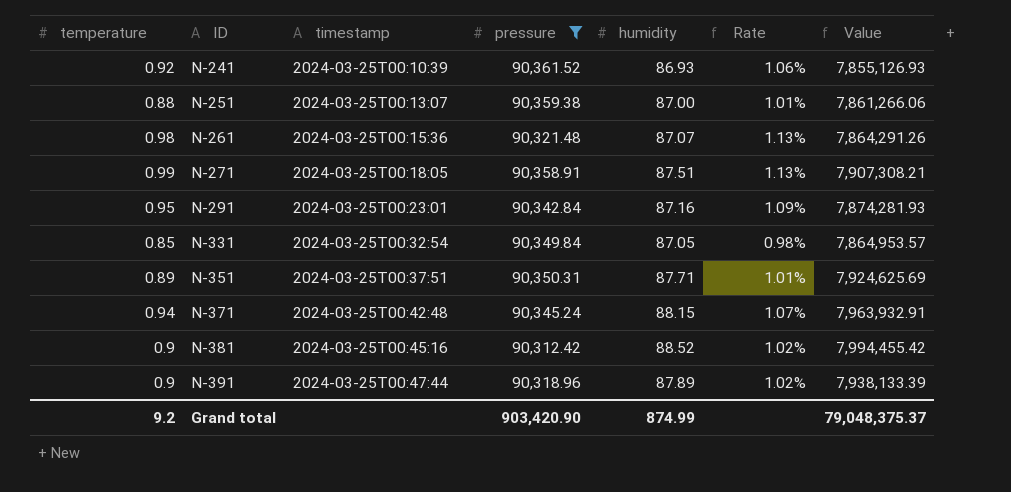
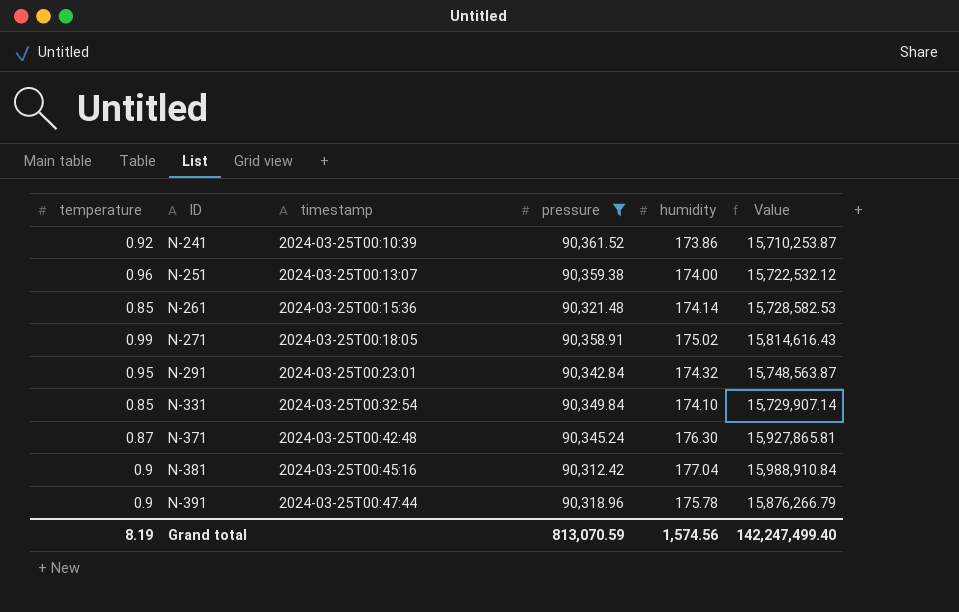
column Rate | formula: [temperature] / [humidity] -> none
row N-351: 0.89 | 2024-03-25T00:37:51 | 90,350.31 | 87.71 | 1.01% | 7,924,625.69 -> none
N-241 | humidity: 86.93 -> 173.86
N-241 | Value: 7,855,126.93 -> 15,710,253.87
N-251 | temperature: 0.88 -> 0.96
N-251 | humidity: 87.00 -> 174.00
N-251 | Value: 7,861,266.06 -> 15,722,532.12
N-261 | temperature: 0.98 -> 0.85
N-261 | humidity: 87.07 -> 174.14
N-261 | Value: 7,864,291.26 -> 15,728,582.53
N-271 | humidity: 87.51 -> 175.02
N-271 | Value: 7,907,308.21 -> 15,814,616.43
N-291 | humidity: 87.16 -> 174.32
N-291 | Value: 7,874,281.93 -> 15,748,563.87
N-331 | humidity: 87.05 -> 174.10
N-331 | Value: 7,864,953.57 -> 15,729,907.14
N-371 | temperature: 0.94 -> 0.87
N-371 | humidity: 88.15 -> 176.30
N-371 | Value: 7,963,932.91 -> 15,927,865.81
N-381 | humidity: 88.52 -> 177.04
N-381 | Value: 7,994,455.42 -> 15,988,910.84
N-391 | humidity: 87.89 -> 175.78
N-391 | Value: 7,938,133.39 -> 15,876,266.79
Grand total | temperature: 9.2 -> 8.19
Grand total | pressure: 903,420.90 -> 813,070.59
Grand total | humidity: 874.99 -> 1,574.56
Grand total | Value: 79,048,375.37 -> 142,247,499.40

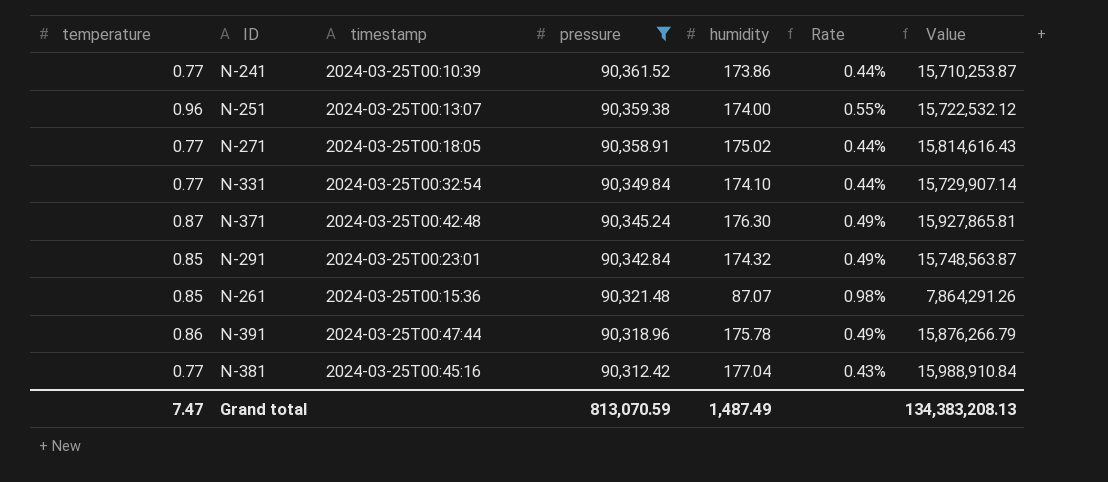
row order: ID ascending -> pressure descending
column Rate | formula: none -> [temperature] / [humidity]
N-241 | temperature: 0.92 -> 0.77
N-271 | temperature: 0.99 -> 0.77
N-331 | temperature: 0.85 -> 0.77
N-291 | temperature: 0.95 -> 0.85
N-261 | humidity: 174.14 -> 87.07
N-261 | Value: 15,728,582.53 -> 7,864,291.26
N-391 | temperature: 0.9 -> 0.86
N-381 | temperature: 0.9 -> 0.77
Grand total | temperature: 8.19 -> 7.47
Grand total | humidity: 1,574.56 -> 1,487.49
Grand total | Value: 142,247,499.40 -> 134,383,208.13

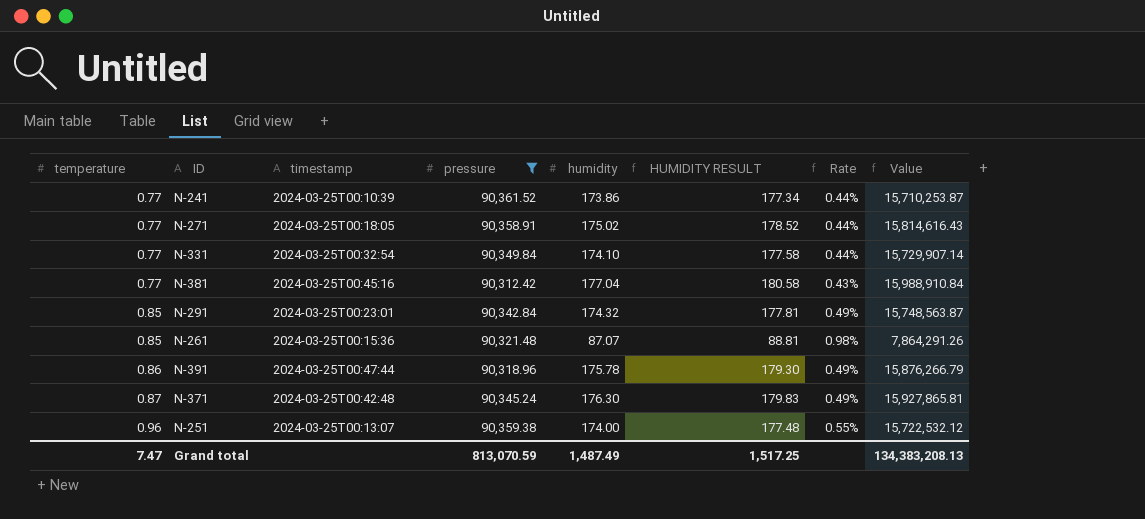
row order: pressure descending -> temperature ascending
column HUMIDITY RESULT | formula: none -> [humidity] * 1.02

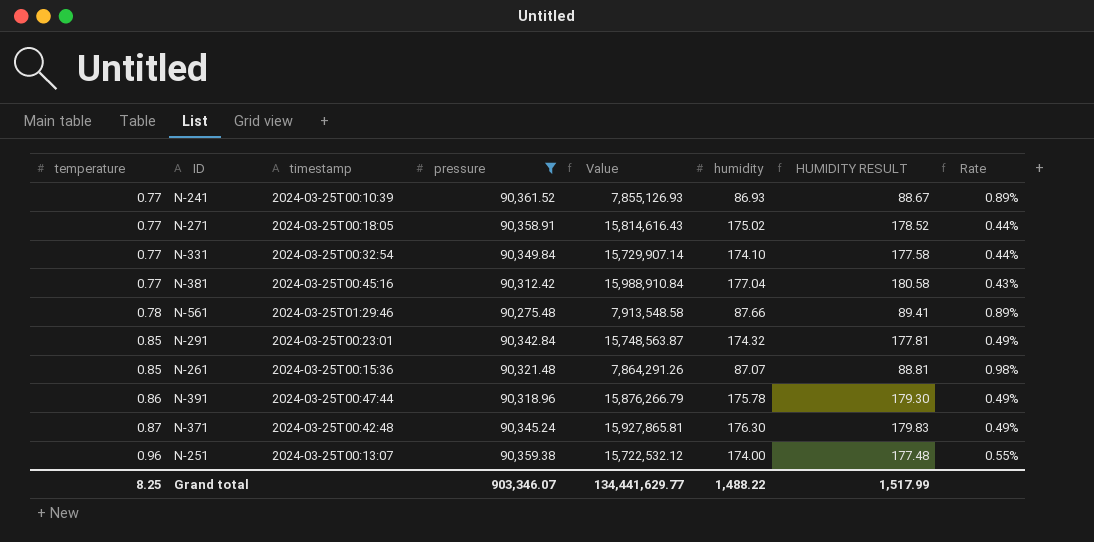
column Value | position: 8 -> 5
N-241 | Value: 15,710,253.87 -> 7,855,126.93
N-241 | humidity: 173.86 -> 86.93
N-241 | HUMIDITY RESULT: 177.34 -> 88.67
N-241 | Rate: 0.44% -> 0.89%
row N-561: none -> 0.78 | 2024-03-25T01:29:46 | 90,275.48 | 7,913,548.58 | 87.66 | 89.41 | 0.89%
Grand total | temperature: 7.47 -> 8.25
Grand total | pressure: 813,070.59 -> 903,346.07
Grand total | Value: 134,383,208.13 -> 134,441,629.77
Grand total | humidity: 1,487.49 -> 1,488.22
Grand total | HUMIDITY RESULT: 1,517.25 -> 1,517.99

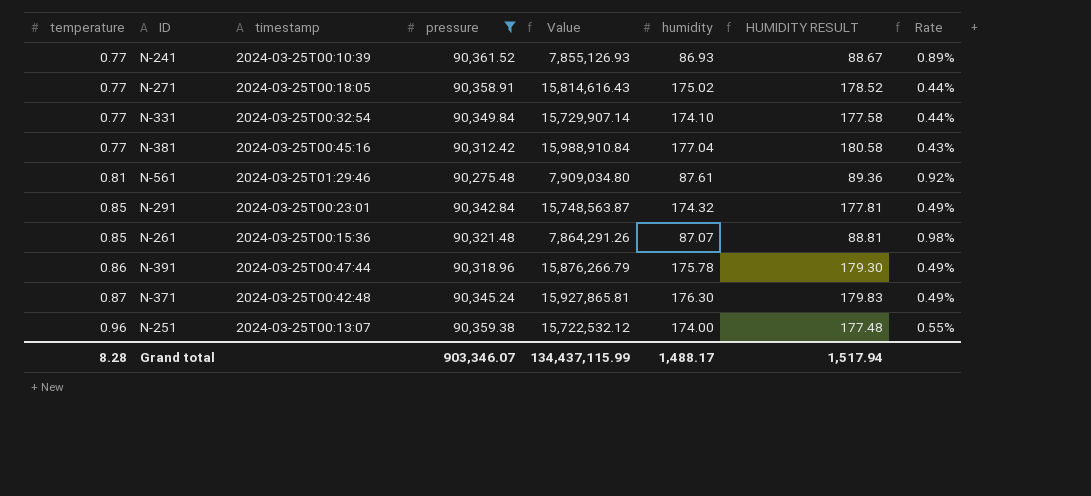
N-561 | temperature: 0.78 -> 0.81
N-561 | Value: 7,913,548.58 -> 7,909,034.80
N-561 | humidity: 87.66 -> 87.61
N-561 | HUMIDITY RESULT: 89.41 -> 89.36
N-561 | Rate: 0.89% -> 0.92%
Grand total | temperature: 8.25 -> 8.28
Grand total | Value: 134,441,629.77 -> 134,437,115.99
Grand total | humidity: 1,488.22 -> 1,488.17
Grand total | HUMIDITY RESULT: 1,517.99 -> 1,517.94

